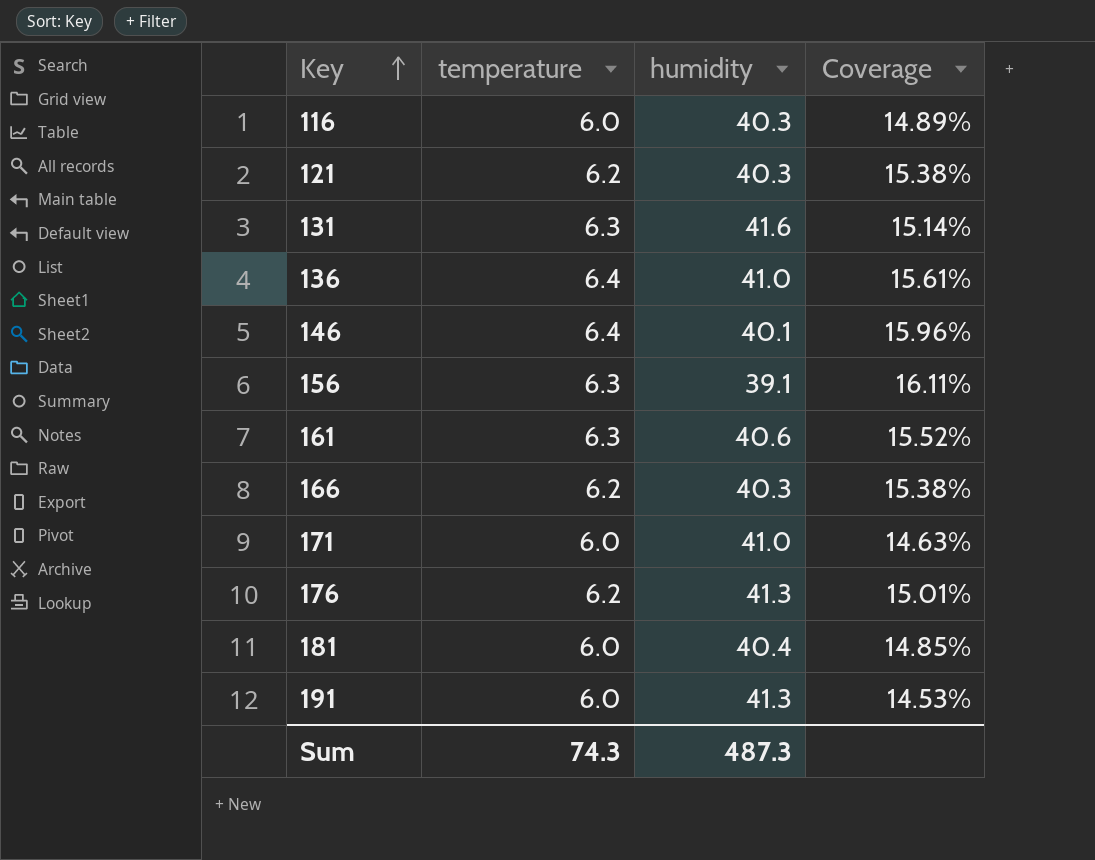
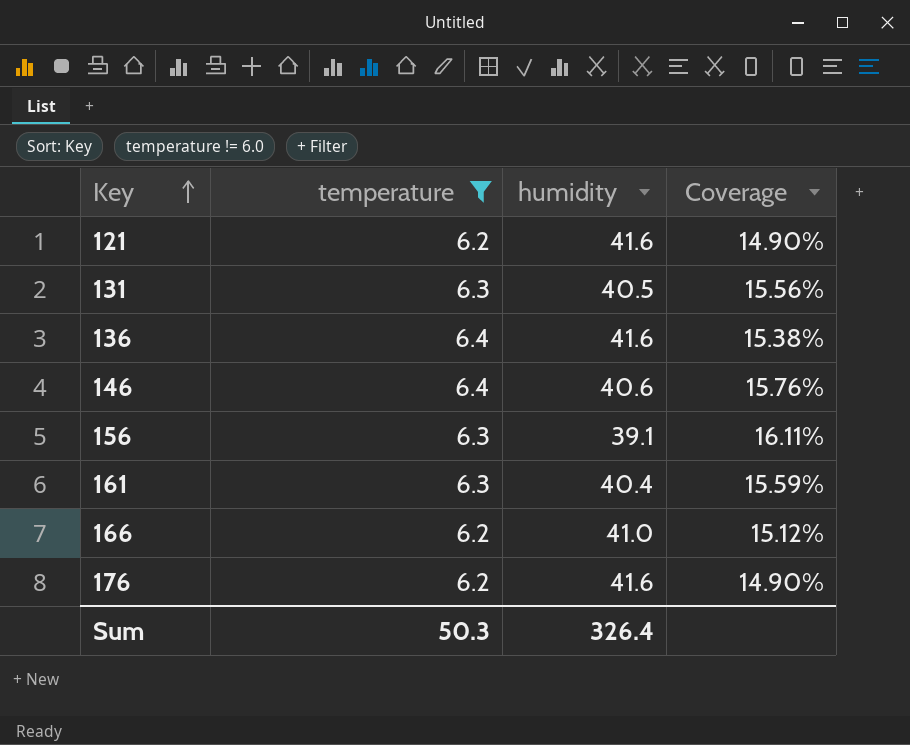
filter: none -> temperature != 6.0
121 | humidity: 40.3 -> 41.6
121 | Coverage: 15.38% -> 14.90%
131 | humidity: 41.6 -> 40.5
131 | Coverage: 15.14% -> 15.56%
136 | humidity: 41.0 -> 41.6
136 | Coverage: 15.61% -> 15.38%
146 | humidity: 40.1 -> 40.6
146 | Coverage: 15.96% -> 15.76%
161 | humidity: 40.6 -> 40.4
161 | Coverage: 15.52% -> 15.59%
166 | humidity: 40.3 -> 41.0
166 | Coverage: 15.38% -> 15.12%
176 | humidity: 41.3 -> 41.6
176 | Coverage: 15.01% -> 14.90%
Sum | temperature: 74.3 -> 50.3
Sum | humidity: 487.3 -> 326.4

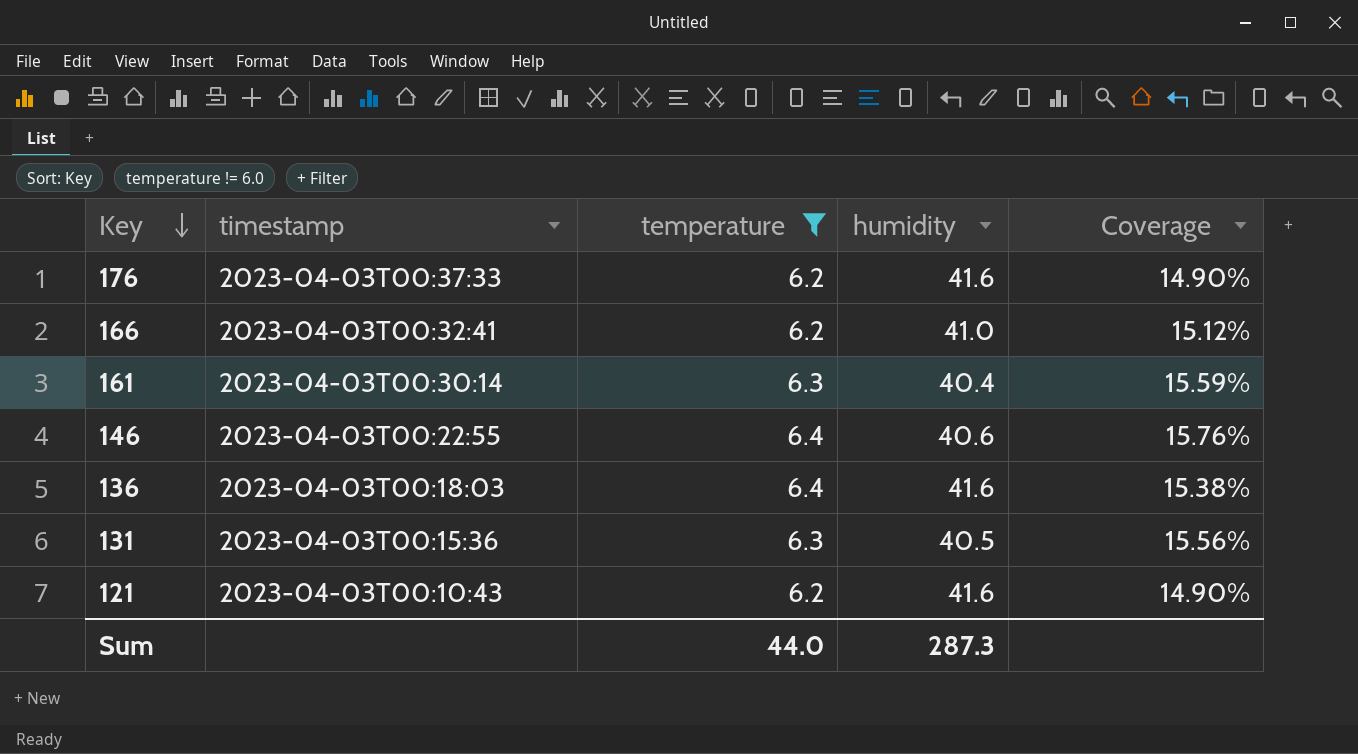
row order: Key ascending -> Key descending
column timestamp | position: none -> 2
row 156: 6.3 | 39.1 | 16.11% -> none
Sum | temperature: 50.3 -> 44.0
Sum | humidity: 326.4 -> 287.3

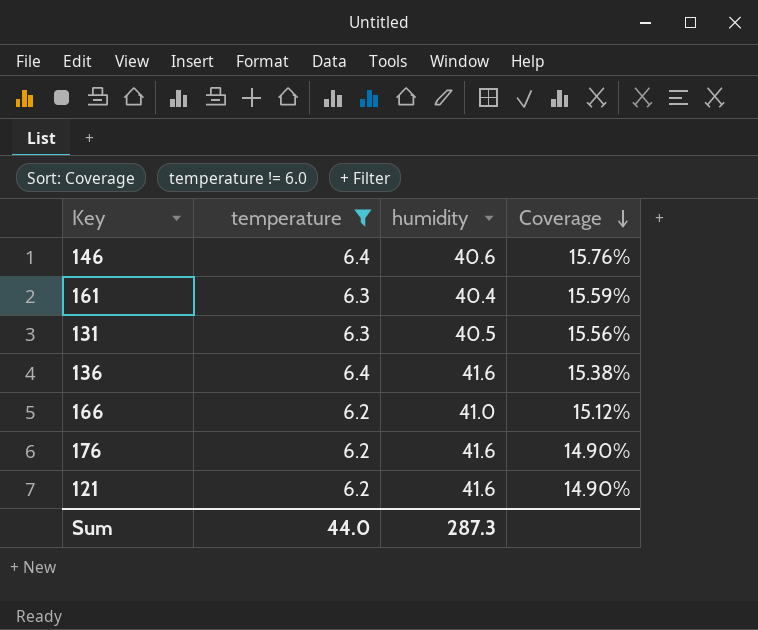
row order: Key descending -> Coverage descending
column timestamp | position: 2 -> none

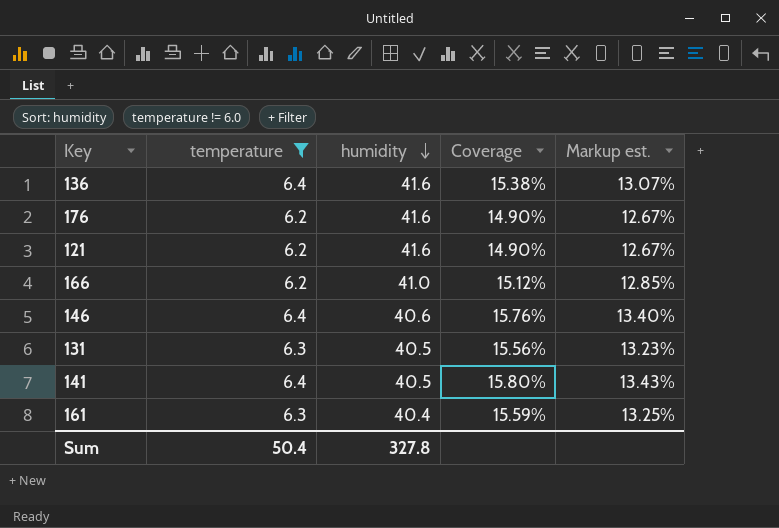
row order: Coverage descending -> humidity descending
column Markup est. | formula: none -> [Coverage] * 0.85
row 141: none -> 6.4 | 40.5 | 15.80% | 13.43%
Sum | temperature: 44.0 -> 50.4
Sum | humidity: 287.3 -> 327.8

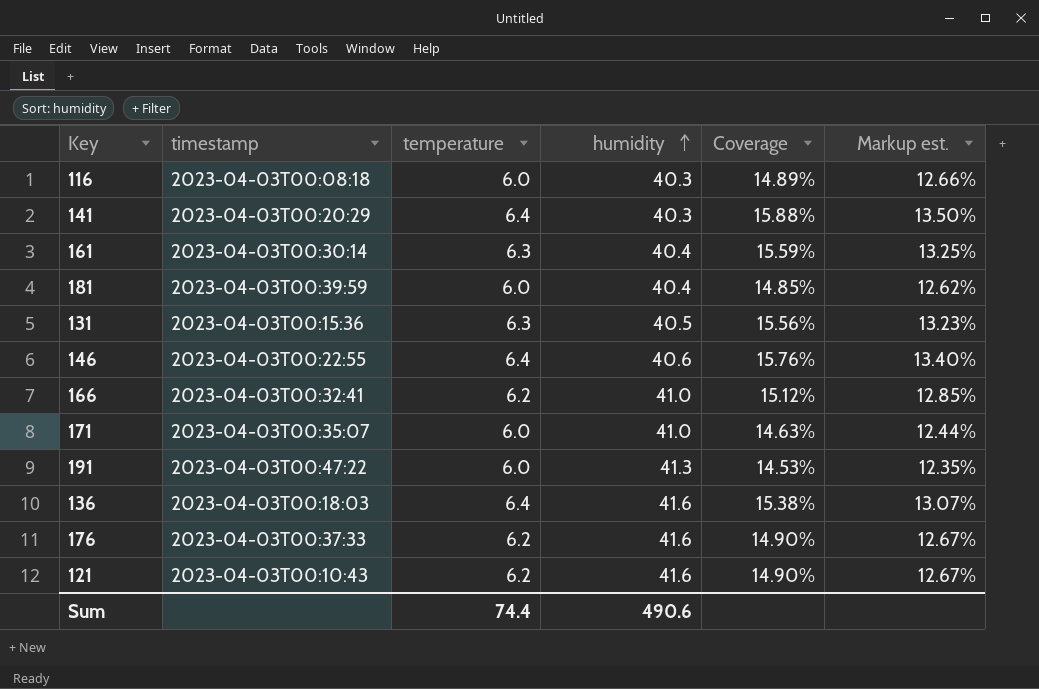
filter: temperature != 6.0 -> none
row order: humidity descending -> humidity ascending
column timestamp | position: none -> 2
141 | humidity: 40.5 -> 40.3
141 | Coverage: 15.80% -> 15.88%
141 | Markup est.: 13.43% -> 13.50%
Sum | temperature: 50.4 -> 74.4
Sum | humidity: 327.8 -> 490.6

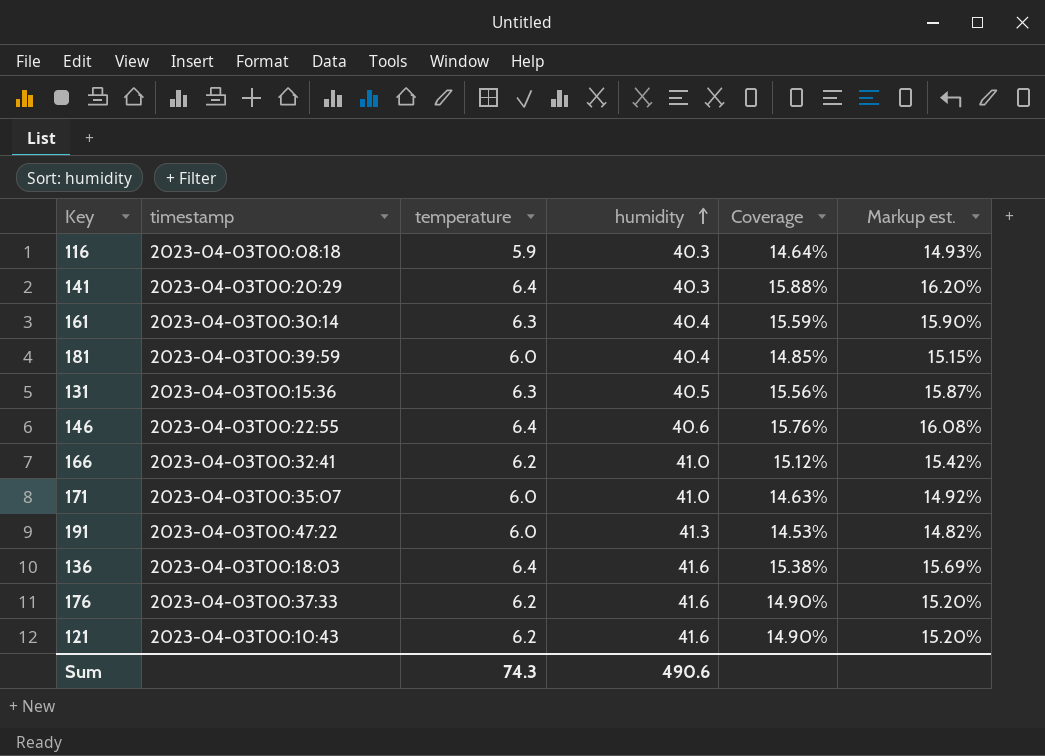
column Markup est. | formula: [Coverage] * 0.85 -> [Coverage] * 1.02
116 | temperature: 6.0 -> 5.9
116 | Coverage: 14.89% -> 14.64%
Sum | temperature: 74.4 -> 74.3

